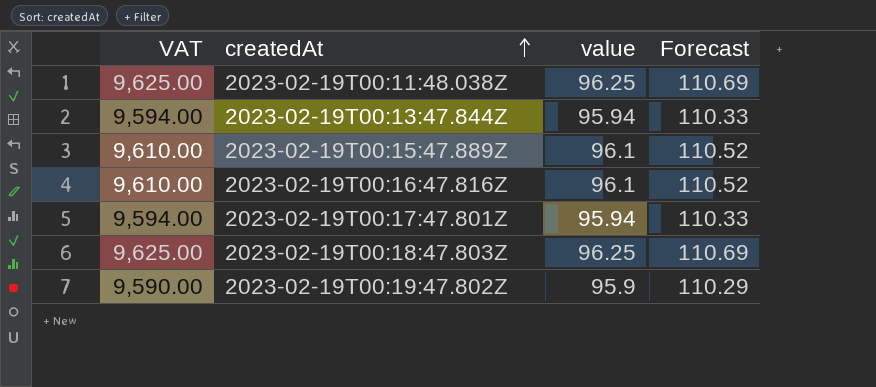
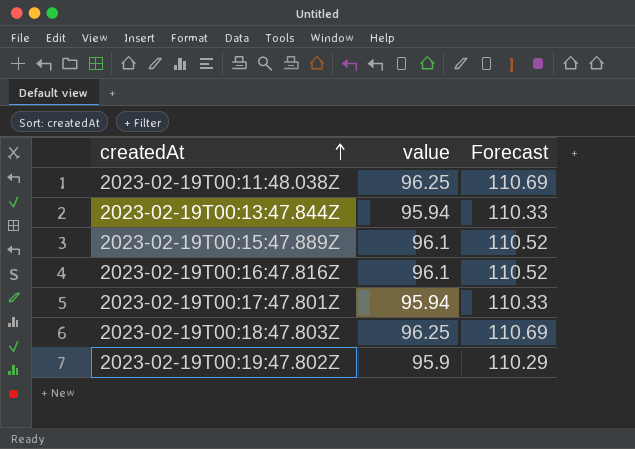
column VAT | formula: [value] * 100 -> none

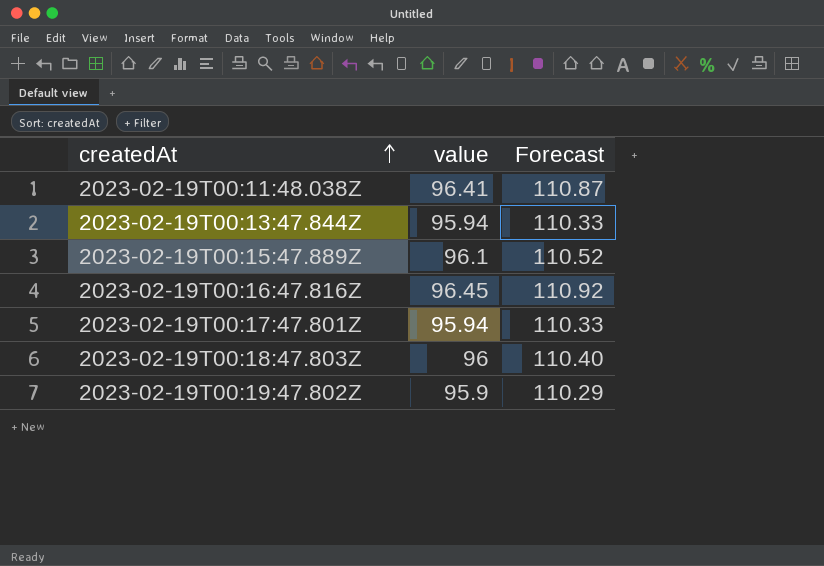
2023-02-19T00:11:48.038Z | value: 96.25 -> 96.41
2023-02-19T00:11:48.038Z | Forecast: 110.69 -> 110.87
2023-02-19T00:16:47.816Z | value: 96.1 -> 96.45
2023-02-19T00:16:47.816Z | Forecast: 110.52 -> 110.92
2023-02-19T00:18:47.803Z | value: 96.25 -> 96
2023-02-19T00:18:47.803Z | Forecast: 110.69 -> 110.40

